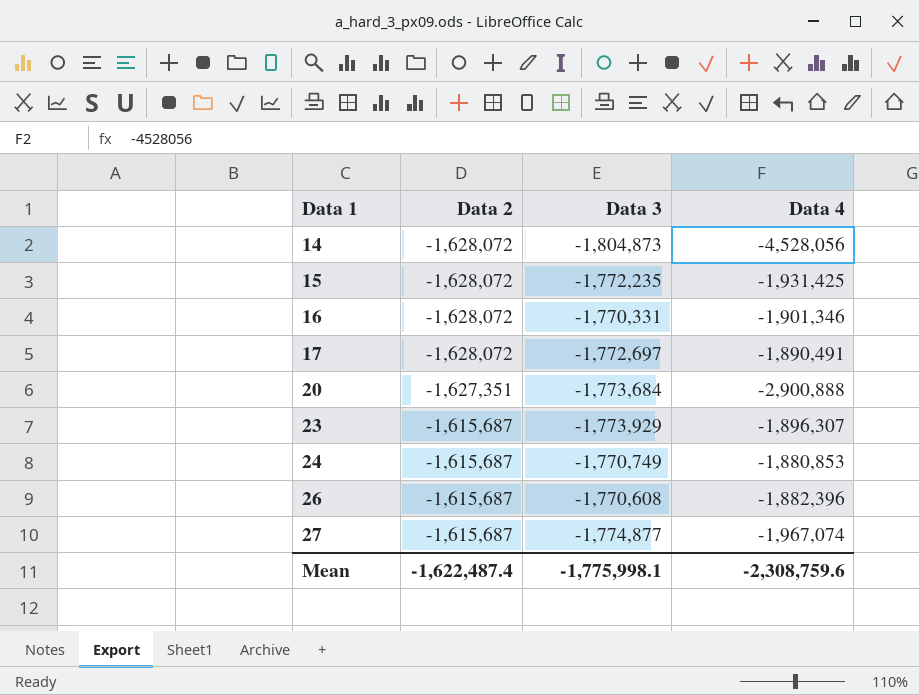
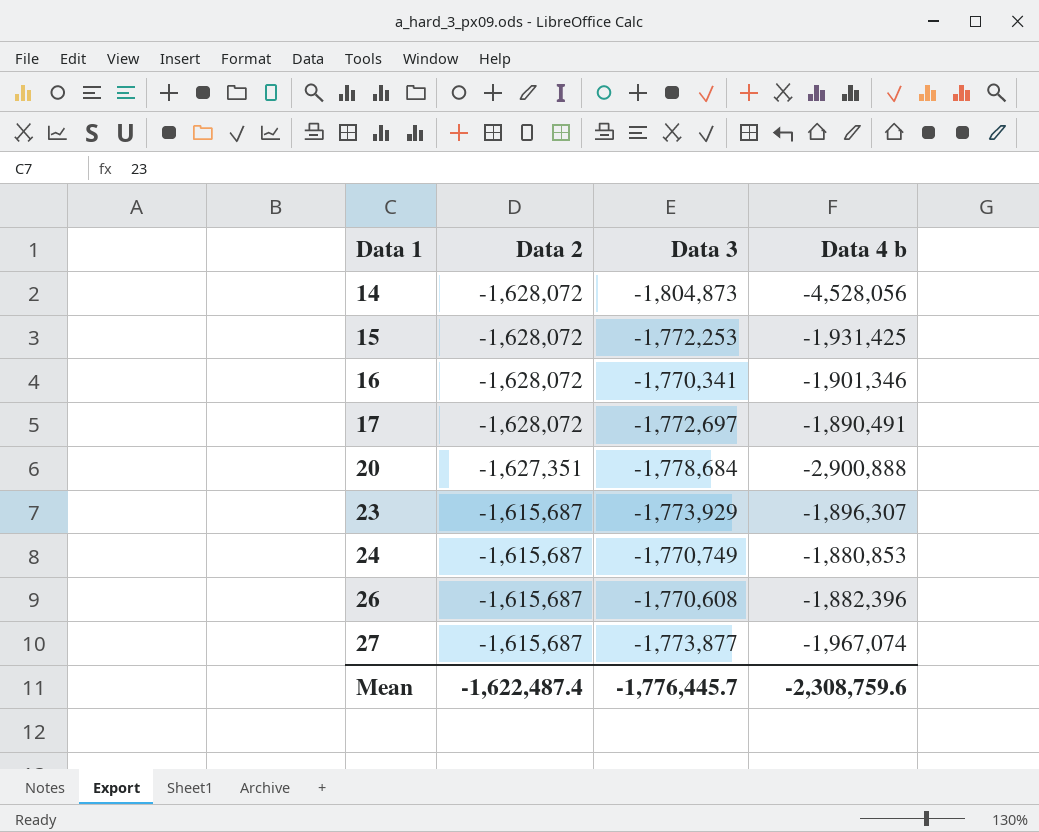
column name: Data 4 -> Data 4 b
15 | Data 3: -1,772,235 -> -1,772,253
16 | Data 3: -1,770,331 -> -1,770,341
20 | Data 3: -1,773,684 -> -1,778,684
27 | Data 3: -1,774,877 -> -1,773,877
Mean | Data 3: -1,775,998.1 -> -1,776,445.7

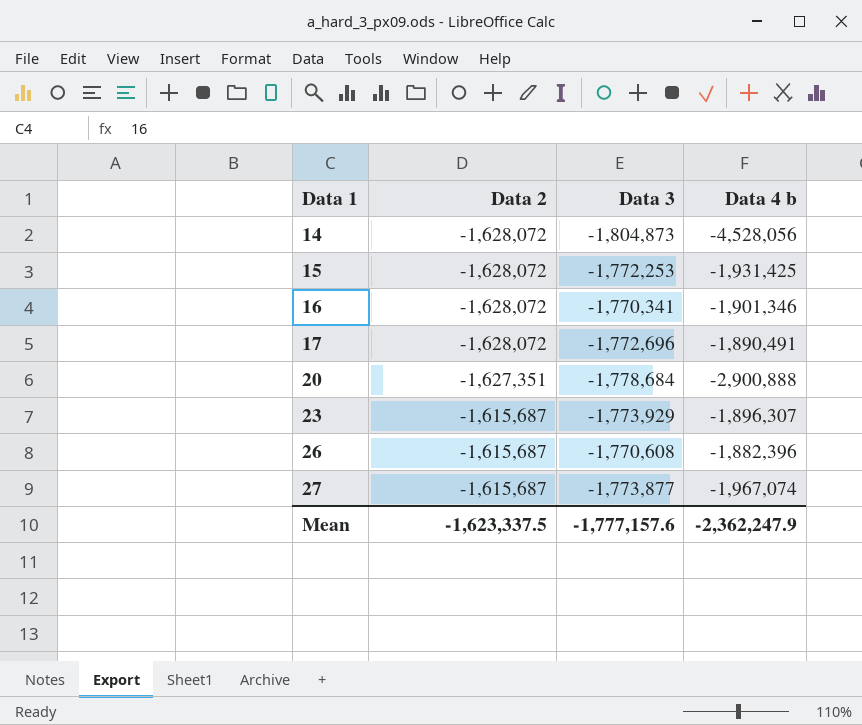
row 24: -1,615,687 | -1,770,749 | -1,880,853 -> none
17 | Data 3: -1,772,697 -> -1,772,696
Mean | Data 2: -1,622,487.4 -> -1,623,337.5
Mean | Data 3: -1,776,445.7 -> -1,777,157.6
Mean | Data 4 b: -2,308,759.6 -> -2,362,247.9

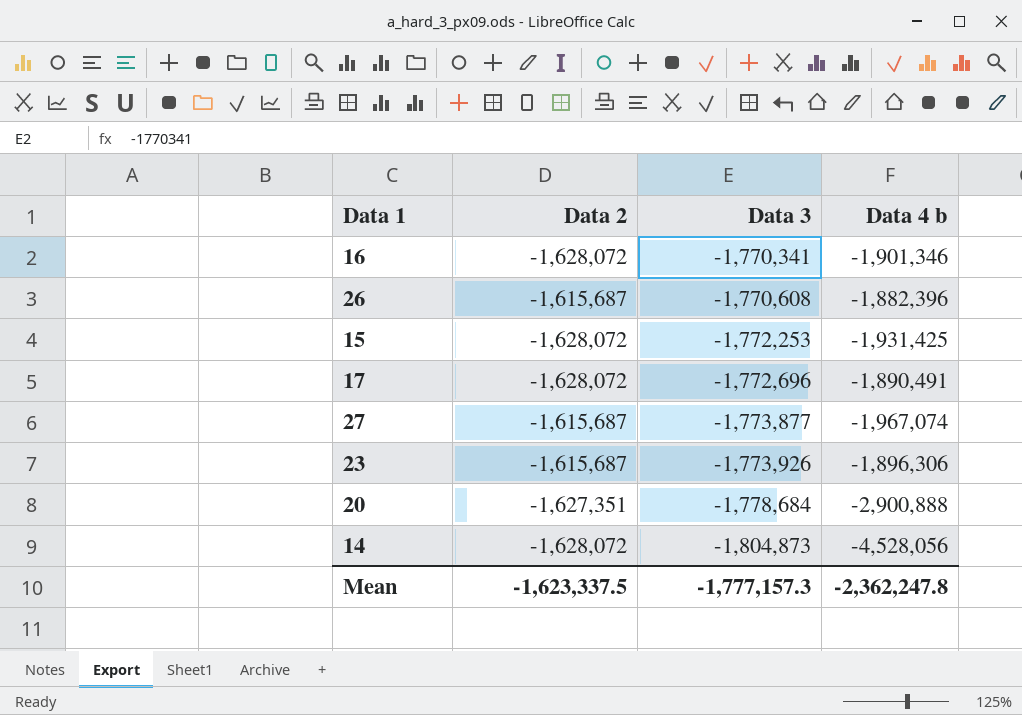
row order: Data 1 ascending -> Data 3 descending
23 | Data 3: -1,773,929 -> -1,773,926
23 | Data 4 b: -1,896,307 -> -1,896,306
Mean | Data 3: -1,777,157.6 -> -1,777,157.3
Mean | Data 4 b: -2,362,247.9 -> -2,362,247.8

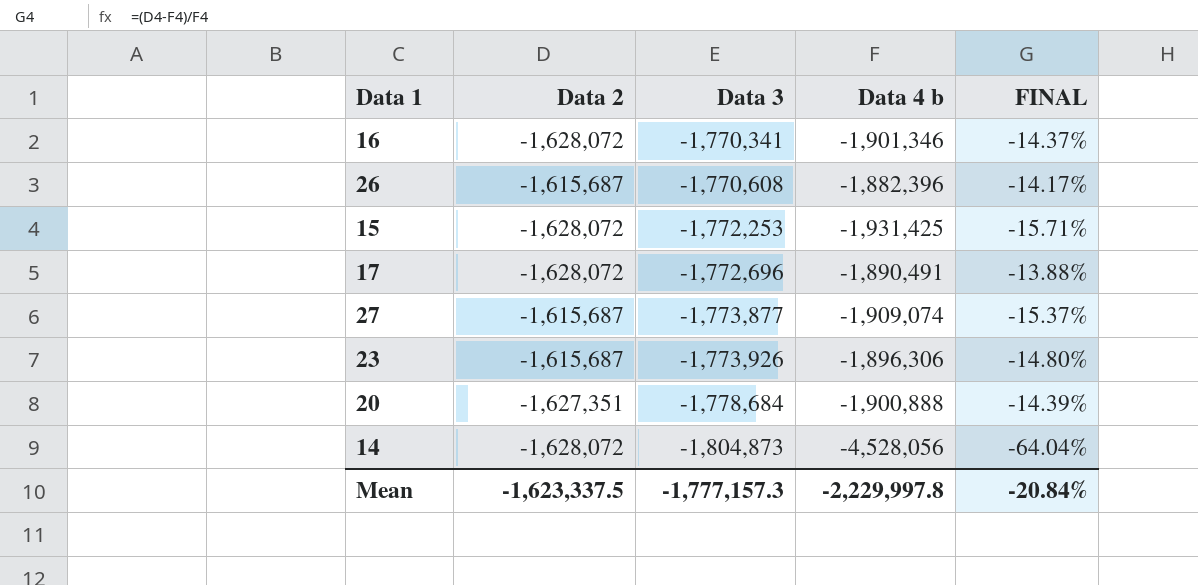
column FINAL | formula: none -> ([Data 2] - [Data 4 b]) / [Data 4 b]
27 | Data 4 b: -1,967,074 -> -1,909,074
20 | Data 4 b: -2,900,888 -> -1,900,888
Mean | Data 4 b: -2,362,247.8 -> -2,229,997.8

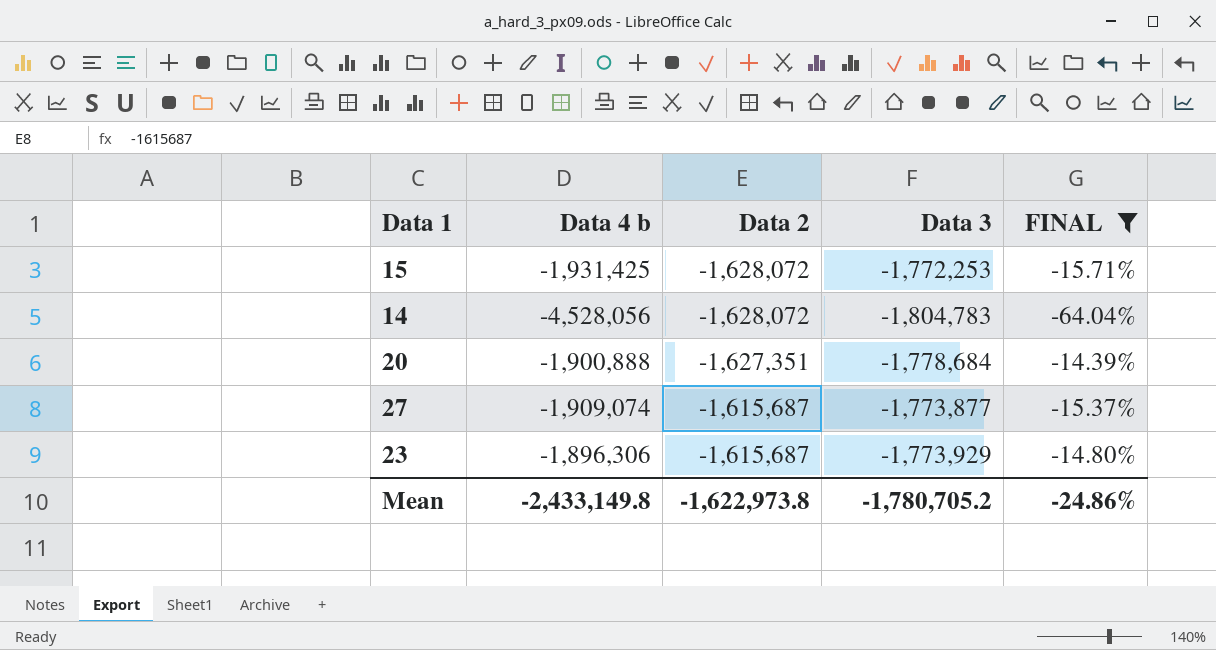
filter: none -> FINAL <= -14.39%
row order: Data 3 descending -> Data 2 ascending
column Data 4 b | position: 4 -> 2
14 | Data 3: -1,804,873 -> -1,804,783
23 | Data 3: -1,773,926 -> -1,773,929
Mean | Data 4 b: -2,229,997.8 -> -2,433,149.8
Mean | Data 2: -1,623,337.5 -> -1,622,973.8
Mean | Data 3: -1,777,157.3 -> -1,780,705.2
Mean | FINAL: -20.84% -> -24.86%

